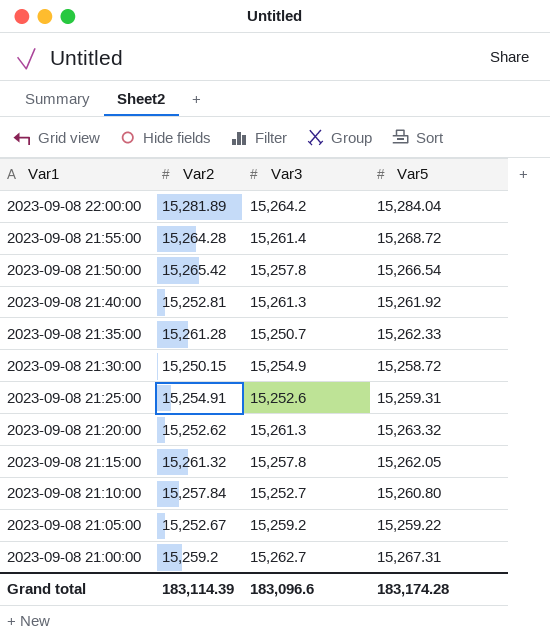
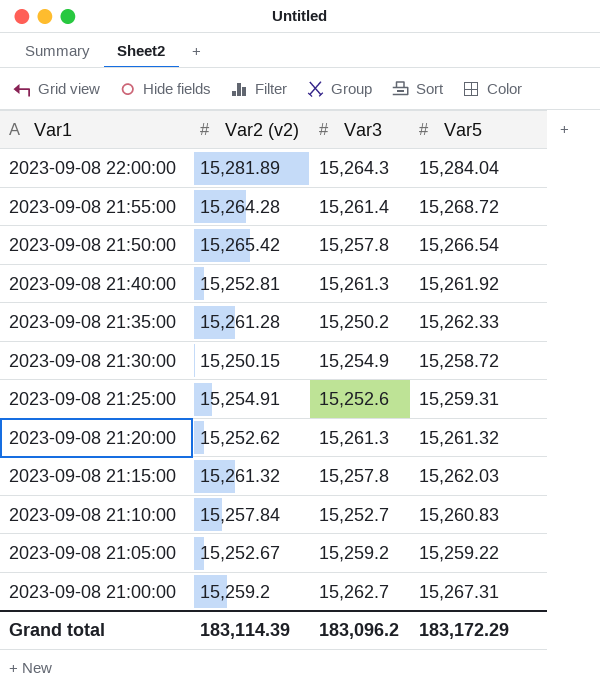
column name: Var2 -> Var2 (v2)
2023-09-08 22:00:00 | Var3: 15,264.2 -> 15,264.3
2023-09-08 21:35:00 | Var3: 15,250.7 -> 15,250.2
2023-09-08 21:20:00 | Var5: 15,263.32 -> 15,261.32
2023-09-08 21:15:00 | Var5: 15,262.05 -> 15,262.03
2023-09-08 21:10:00 | Var5: 15,260.80 -> 15,260.83
Grand total | Var3: 183,096.6 -> 183,096.2
Grand total | Var5: 183,174.28 -> 183,172.29

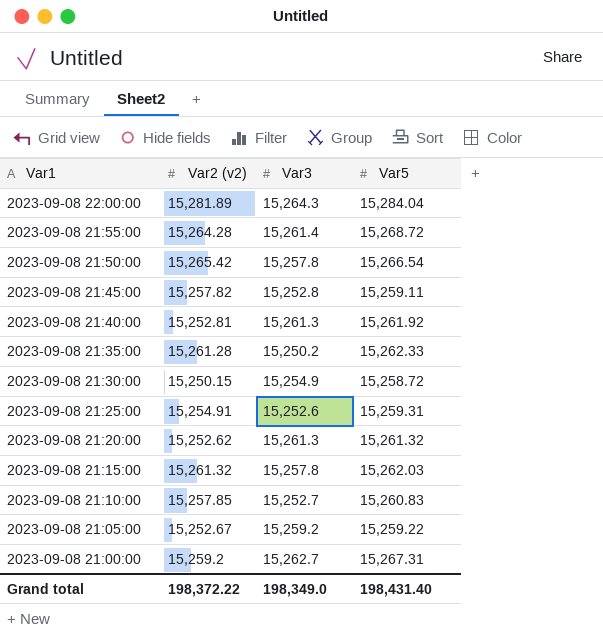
row 2023-09-08 21:45:00: none -> 15,257.82 | 15,252.8 | 15,259.11
2023-09-08 21:10:00 | Var2 (v2): 15,257.84 -> 15,257.85
Grand total | Var2 (v2): 183,114.39 -> 198,372.22
Grand total | Var3: 183,096.2 -> 198,349.0
Grand total | Var5: 183,172.29 -> 198,431.40

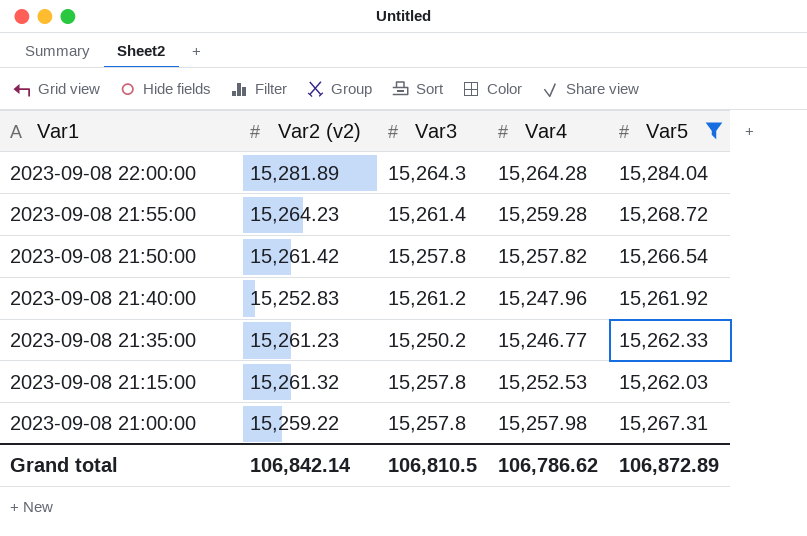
filter: none -> Var5 >= 15,261.92
column Var4 | position: none -> 4
2023-09-08 21:55:00 | Var2 (v2): 15,264.28 -> 15,264.23
2023-09-08 21:50:00 | Var2 (v2): 15,265.42 -> 15,261.42
2023-09-08 21:40:00 | Var2 (v2): 15,252.81 -> 15,252.83
2023-09-08 21:40:00 | Var3: 15,261.3 -> 15,261.2
2023-09-08 21:35:00 | Var2 (v2): 15,261.28 -> 15,261.23
2023-09-08 21:00:00 | Var2 (v2): 15,259.2 -> 15,259.22
2023-09-08 21:00:00 | Var3: 15,262.7 -> 15,257.8
Grand total | Var2 (v2): 198,372.22 -> 106,842.14
Grand total | Var3: 198,349.0 -> 106,810.5
Grand total | Var5: 198,431.40 -> 106,872.89

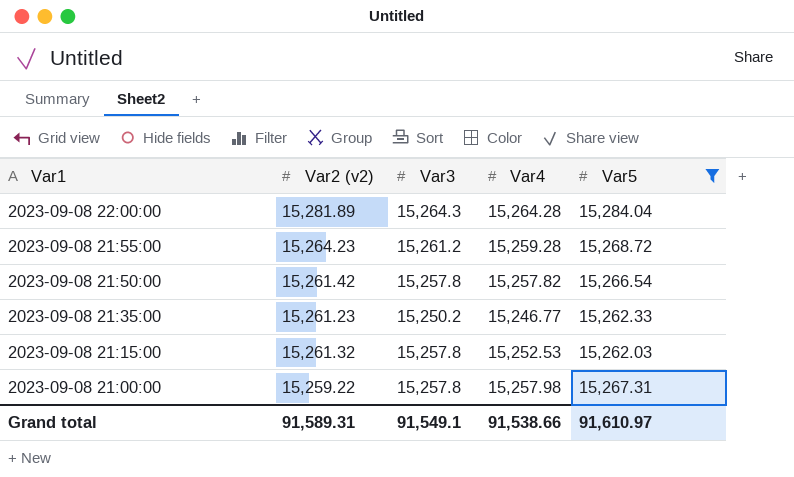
row 2023-09-08 21:40:00: 15,252.83 | 15,261.2 | 15,247.96 | 15,261.92 -> none
2023-09-08 21:55:00 | Var3: 15,261.4 -> 15,261.2
Grand total | Var2 (v2): 106,842.14 -> 91,589.31
Grand total | Var3: 106,810.5 -> 91,549.1
Grand total | Var4: 106,786.62 -> 91,538.66
Grand total | Var5: 106,872.89 -> 91,610.97

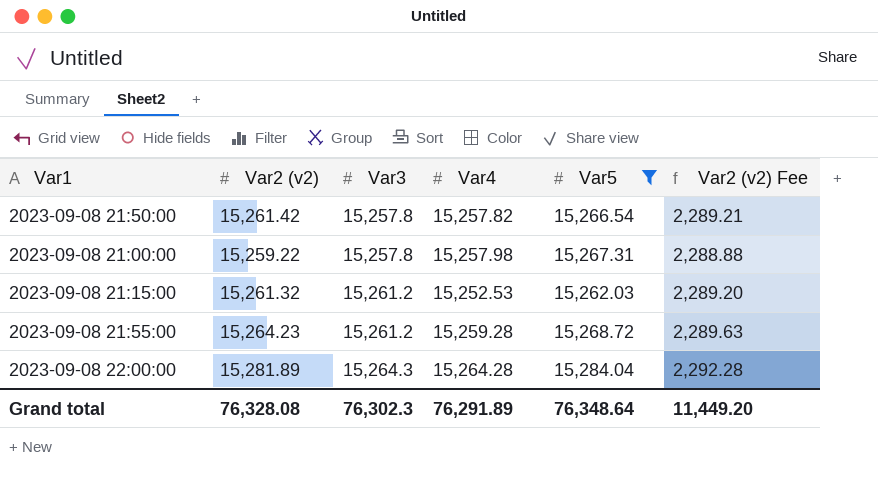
row order: Var1 descending -> Var3 ascending
column Var2 (v2) Fee | formula: none -> [Var2 (v2)] * 0.15
row 2023-09-08 21:35:00: 15,261.23 | 15,250.2 | 15,246.77 | 15,262.33 -> none
2023-09-08 21:15:00 | Var3: 15,257.8 -> 15,261.2
Grand total | Var2 (v2): 91,589.31 -> 76,328.08
Grand total | Var3: 91,549.1 -> 76,302.3
Grand total | Var4: 91,538.66 -> 76,291.89
Grand total | Var5: 91,610.97 -> 76,348.64

